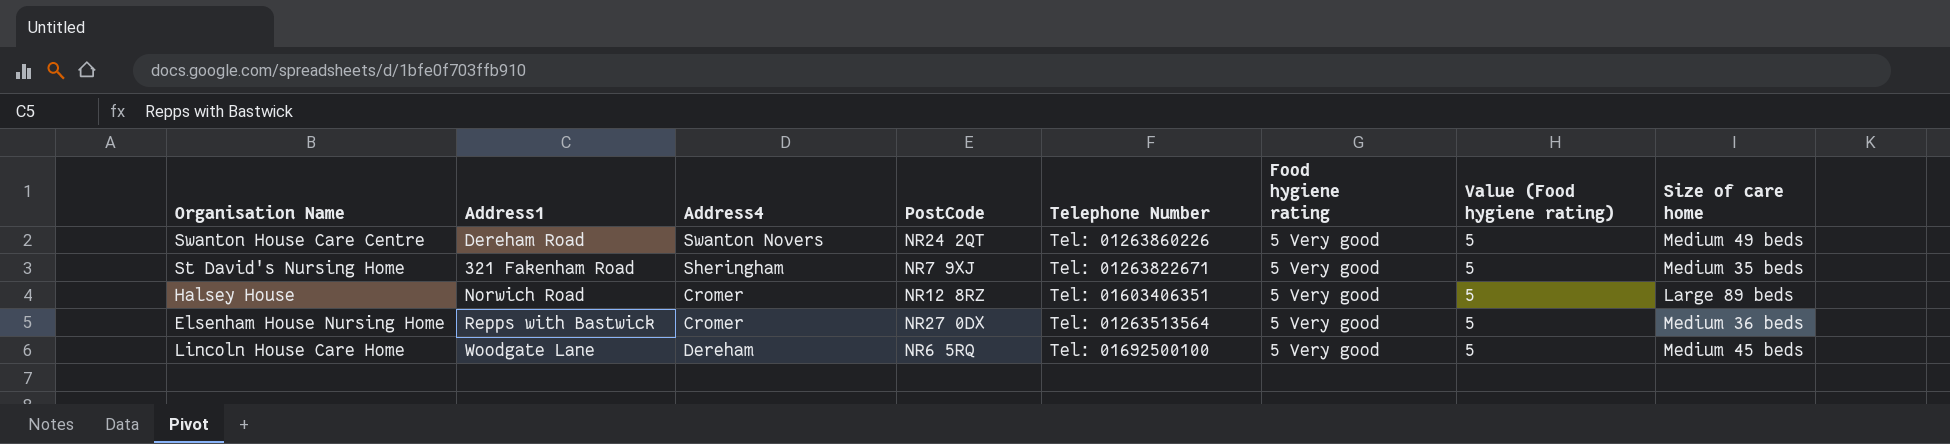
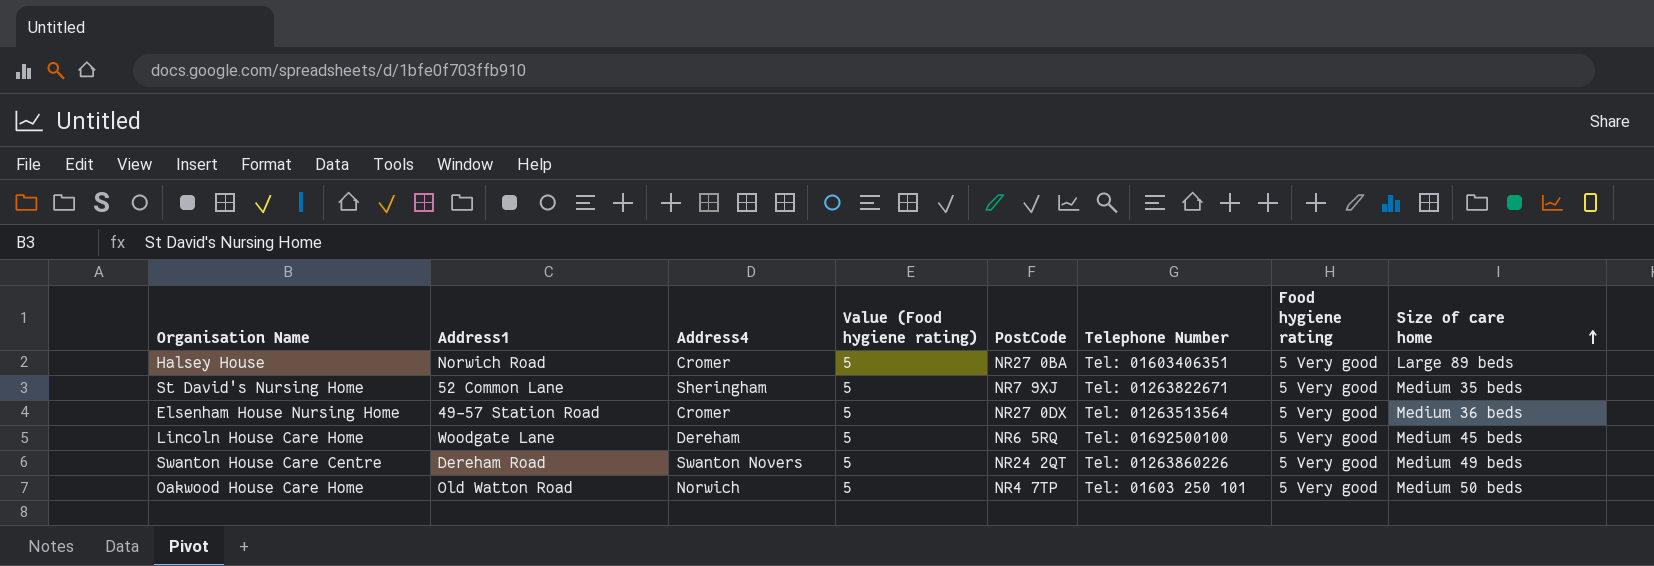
row order: none -> Size of care home ascending
column Value (Food hygiene rating) | position: 7 -> 4
Halsey House | PostCode: NR12 8RZ -> NR27 0BA
St David's Nursing Home | Address1: 321 Fakenham Road -> 52 Common Lane
Elsenham House Nursing Home | Address1: Repps with Bastwick -> 49-57 Station Road
row Oakwood House Care Home: none -> Old Watton Road | Norwich | 5 | NR4 7TP | Tel: 01603 250 101 | 5 Very good | Medium 50 beds

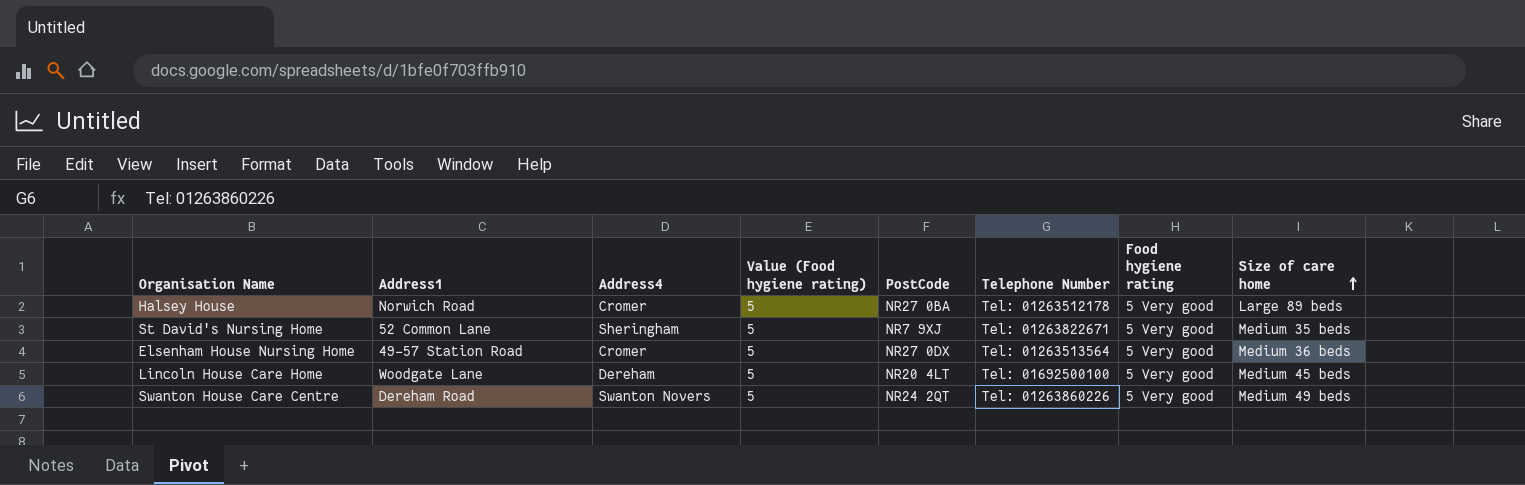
row Oakwood House Care Home: Old Watton Road | Norwich | 5 | NR4 7TP | Tel: 01603 250 101 | 5 Very good | Medium 50 beds -> none
Halsey House | Telephone Number: Tel: 01603406351 -> Tel: 01263512178
Lincoln House Care Home | PostCode: NR6 5RQ -> NR20 4LT

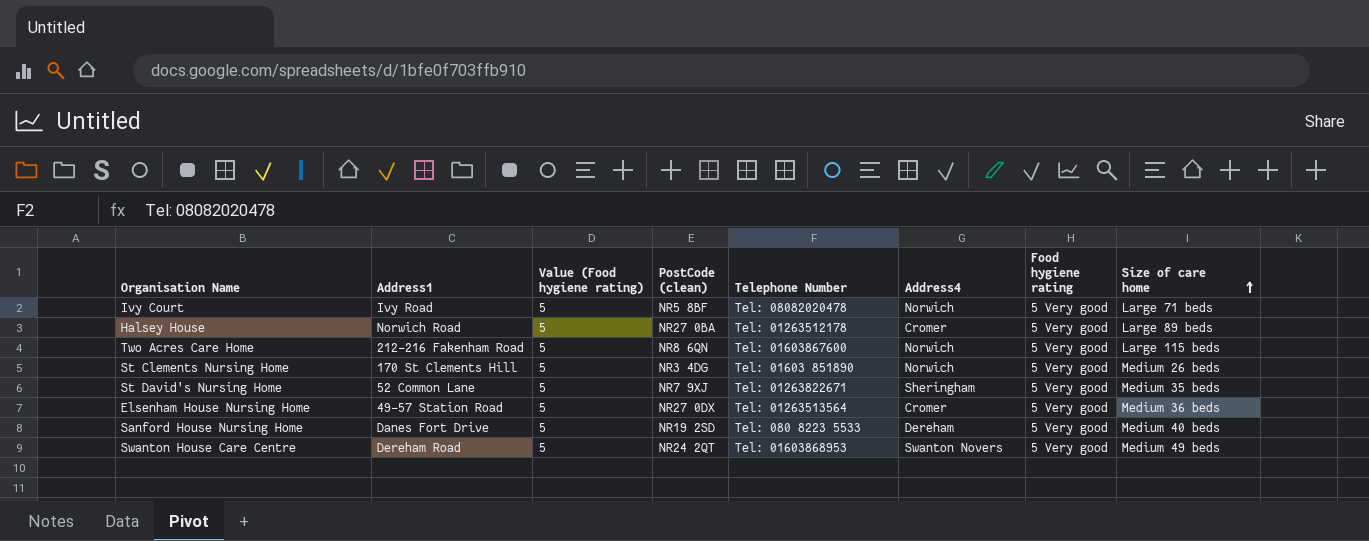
column name: PostCode -> PostCode (clean)
column Address4 | position: 3 -> 6
row Lincoln House Care Home: Woodgate Lane | Dereham | 5 | NR20 4LT | Tel: 01692500100 | 5 Very good | Medium 45 beds -> none
row Ivy Court: none -> Ivy Road | 5 | NR5 8BF | Tel: 08082020478 | Norwich | 5 Very good | Large 71 beds
row Two Acres Care Home: none -> 212-216 Fakenham Road | 5 | NR8 6QN | Tel: 01603867600 | Norwich | 5 Very good | Large 115 beds
row St Clements Nursing Home: none -> 170 St Clements Hill | 5 | NR3 4DG | Tel: 01603 851890 | Norwich | 5 Very good | Medium 26 beds
row Sanford House Nursing Home: none -> Danes Fort Drive | 5 | NR19 2SD | Tel: 080 8223 5533 | Dereham | 5 Very good | Medium 40 beds
Swanton House Care Centre | Telephone Number: Tel: 01263860226 -> Tel: 01603868953

